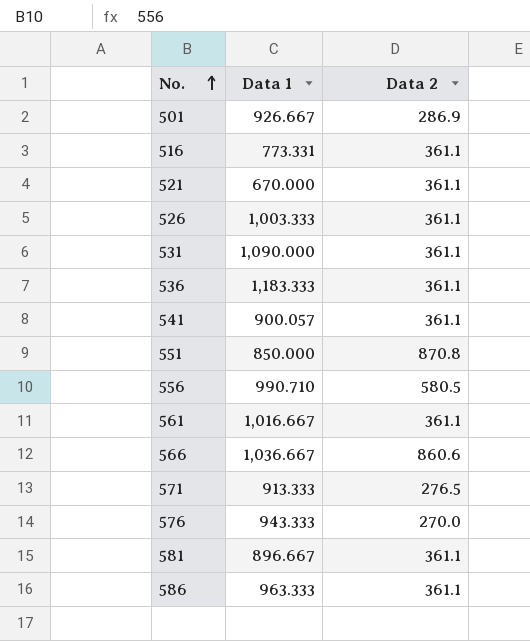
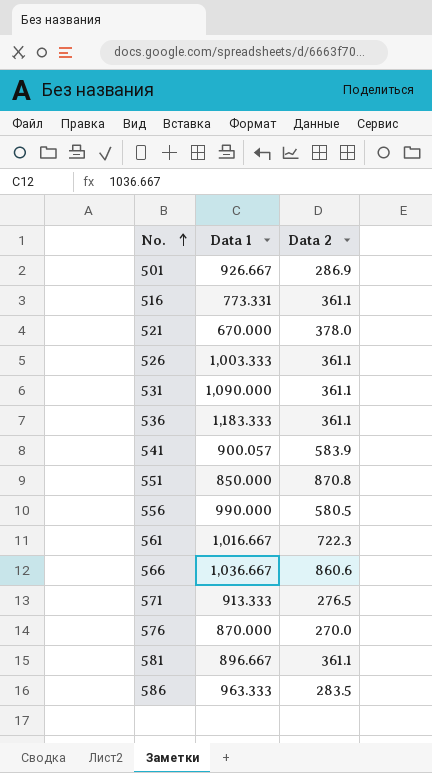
521 | Data 2: 361.1 -> 378.0
541 | Data 2: 361.1 -> 583.9
556 | Data 1: 990.710 -> 990.000
561 | Data 2: 361.1 -> 722.3
576 | Data 1: 943.333 -> 870.000
586 | Data 2: 361.1 -> 283.5

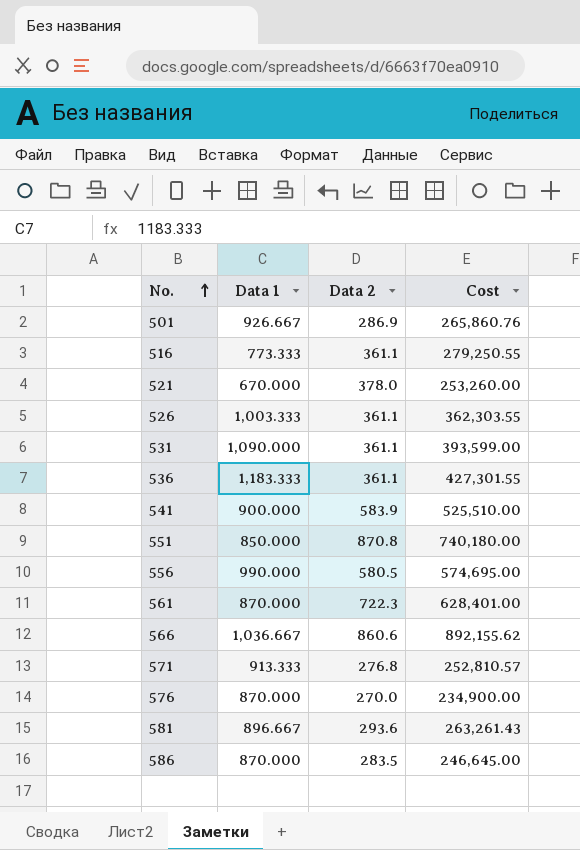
column Cost | formula: none -> [Data 1] * [Data 2]
516 | Data 1: 773.331 -> 773.333
541 | Data 1: 900.057 -> 900.000
561 | Data 1: 1,016.667 -> 870.000
571 | Data 2: 276.5 -> 276.8
581 | Data 2: 361.1 -> 293.6
586 | Data 1: 963.333 -> 870.000

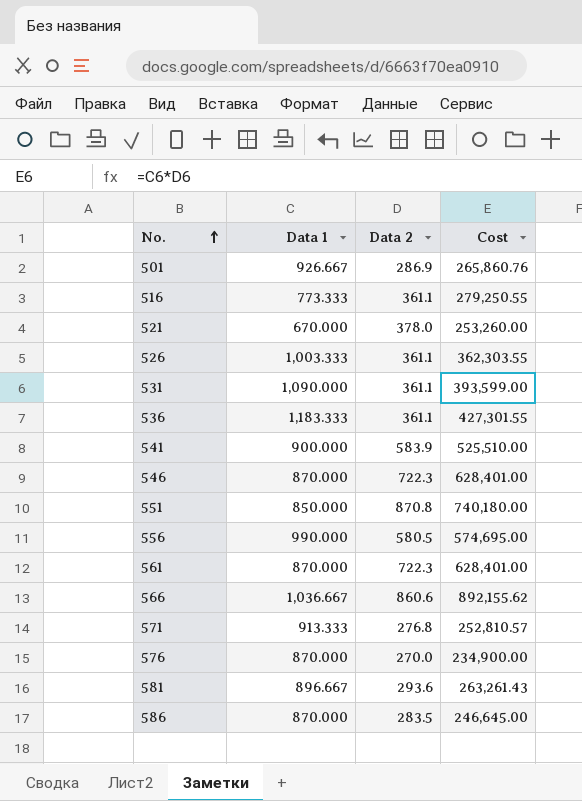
row 546: none -> 870.000 | 722.3 | 628,401.00

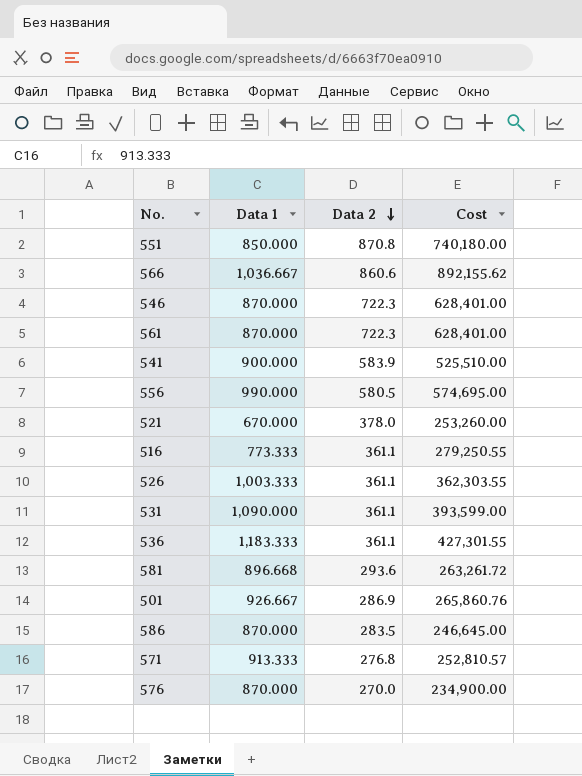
row order: No. ascending -> Data 2 descending
581 | Data 1: 896.667 -> 896.668
581 | Cost: 263,261.43 -> 263,261.72

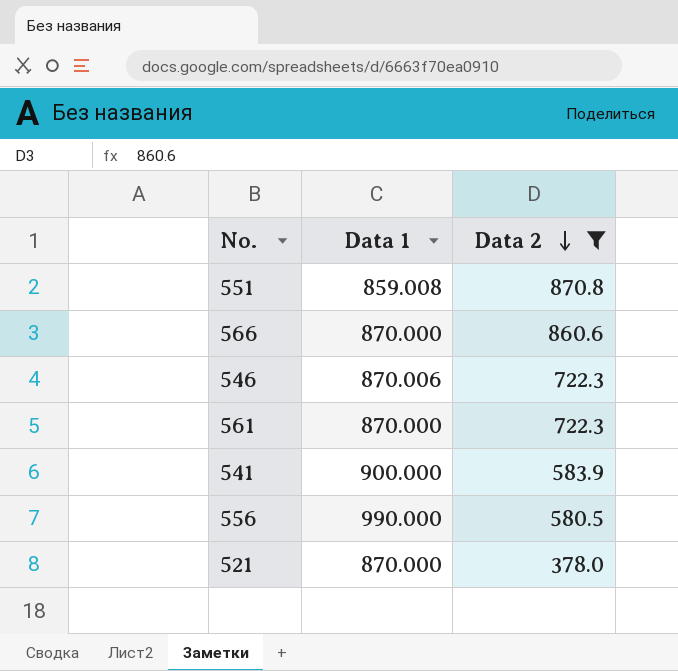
filter: none -> Data 2 >= 378.0
column Cost | formula: [Data 1] * [Data 2] -> none
551 | Data 1: 850.000 -> 859.008
566 | Data 1: 1,036.667 -> 870.000
546 | Data 1: 870.000 -> 870.006
521 | Data 1: 670.000 -> 870.000

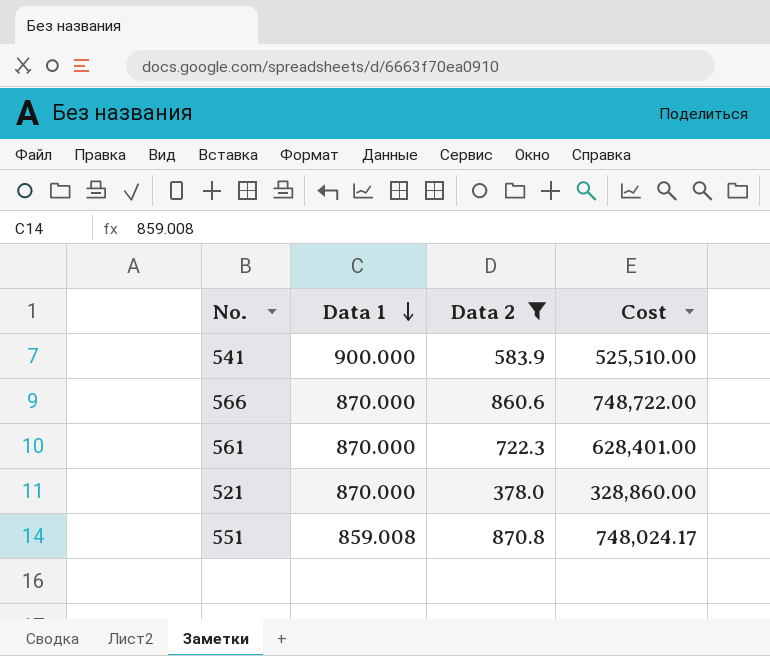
row order: Data 2 descending -> Data 1 descending
column Cost | formula: none -> [Data 1] * [Data 2]
row 546: 870.006 | 722.3 -> none
row 556: 990.000 | 580.5 -> none

